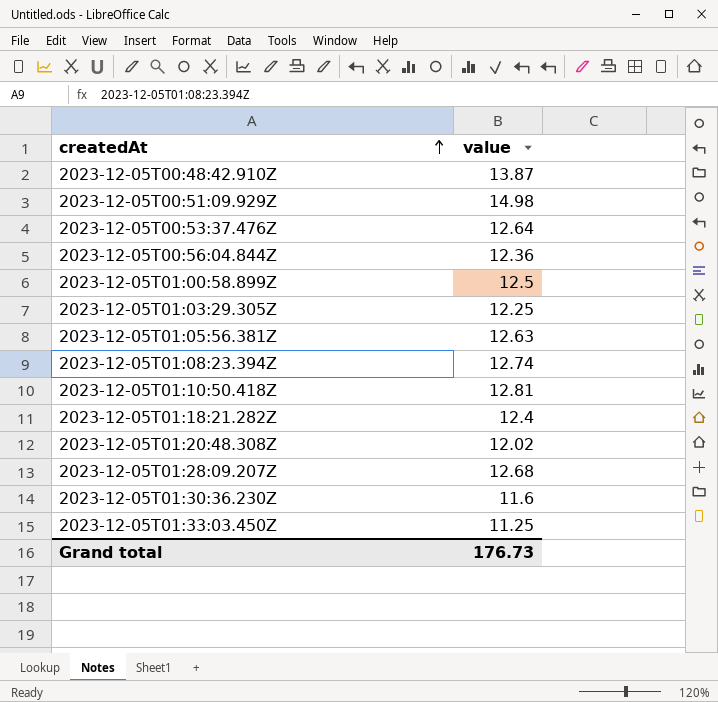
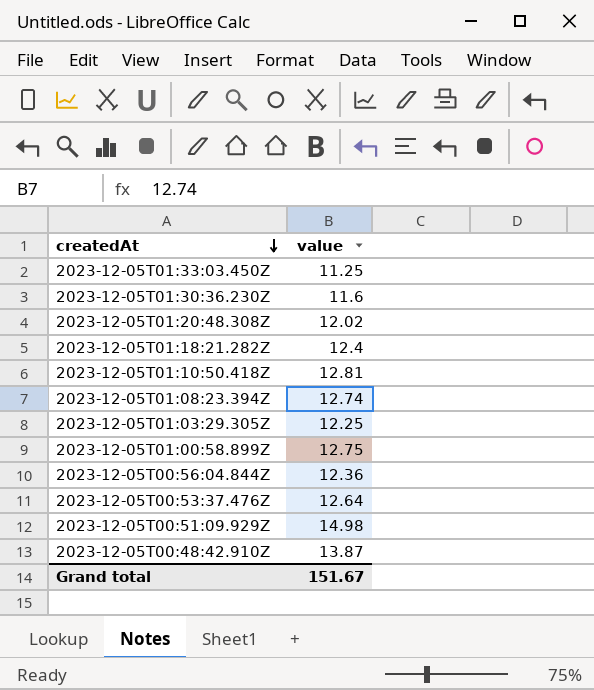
row order: createdAt ascending -> createdAt descending
row 2023-12-05T01:05:56.381Z: 12.63 -> none
row 2023-12-05T01:28:09.207Z: 12.68 -> none
2023-12-05T01:00:58.899Z | value: 12.5 -> 12.75
Grand total | value: 176.73 -> 151.67

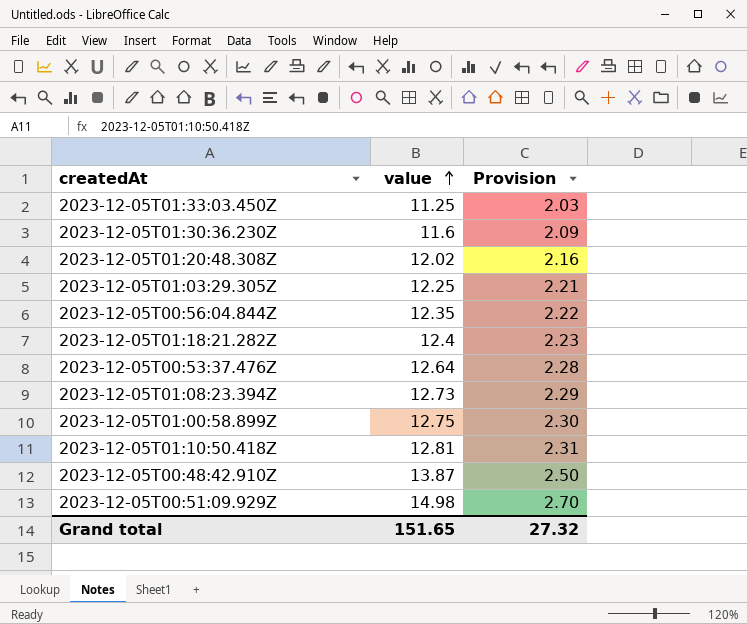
row order: createdAt descending -> value ascending
column Provision | formula: none -> [value] * 0.18
2023-12-05T00:56:04.844Z | value: 12.36 -> 12.35
2023-12-05T01:08:23.394Z | value: 12.74 -> 12.73
Grand total | value: 151.67 -> 151.65

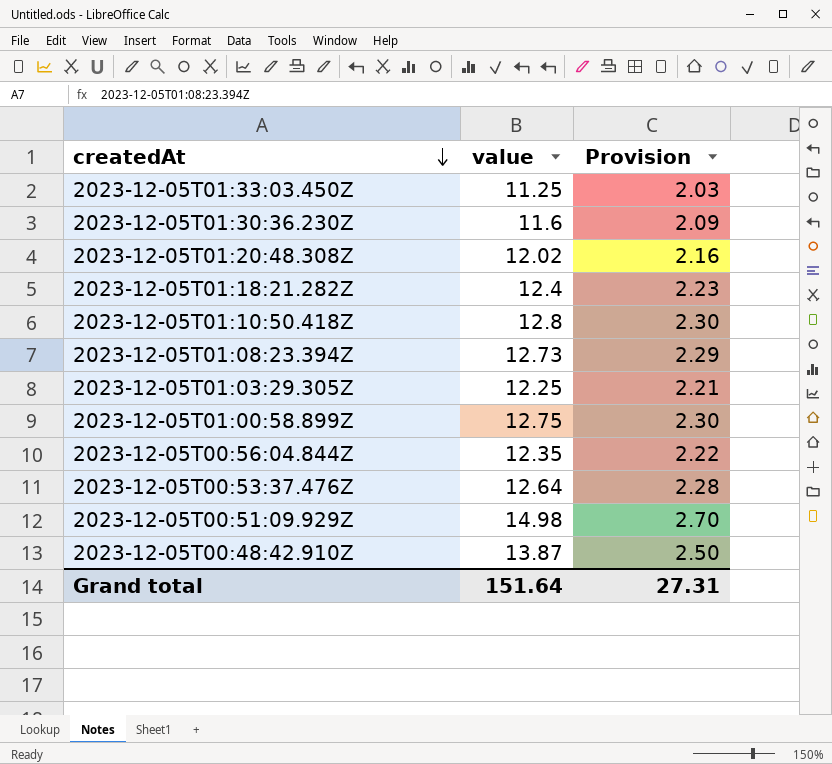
row order: value ascending -> createdAt descending
2023-12-05T01:10:50.418Z | value: 12.81 -> 12.8
2023-12-05T01:10:50.418Z | Provision: 2.31 -> 2.30
Grand total | value: 151.65 -> 151.64
Grand total | Provision: 27.32 -> 27.31

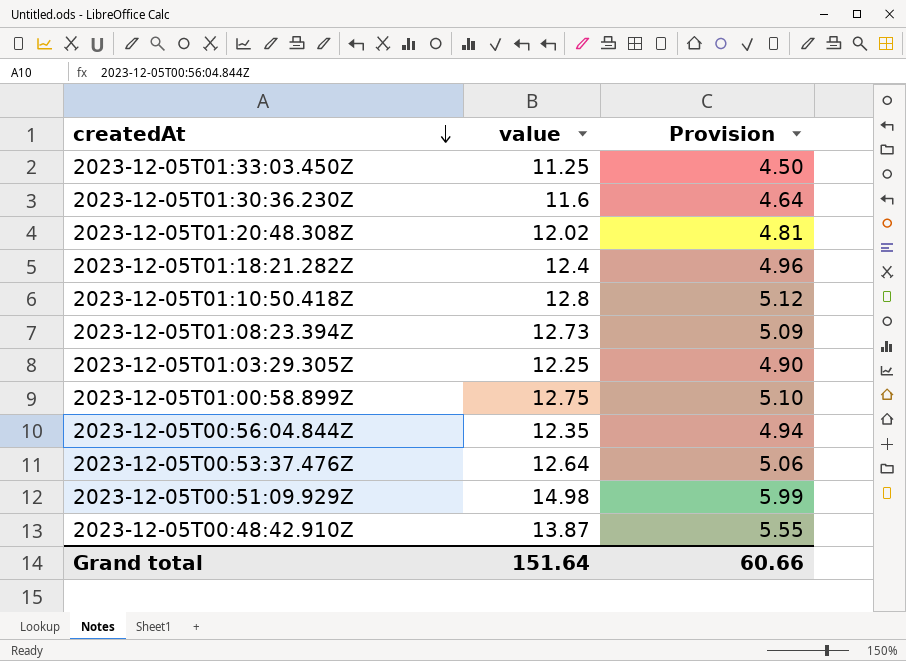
column Provision | formula: [value] * 0.18 -> [value] * 0.4
Grand total | Provision: 27.31 -> 60.66

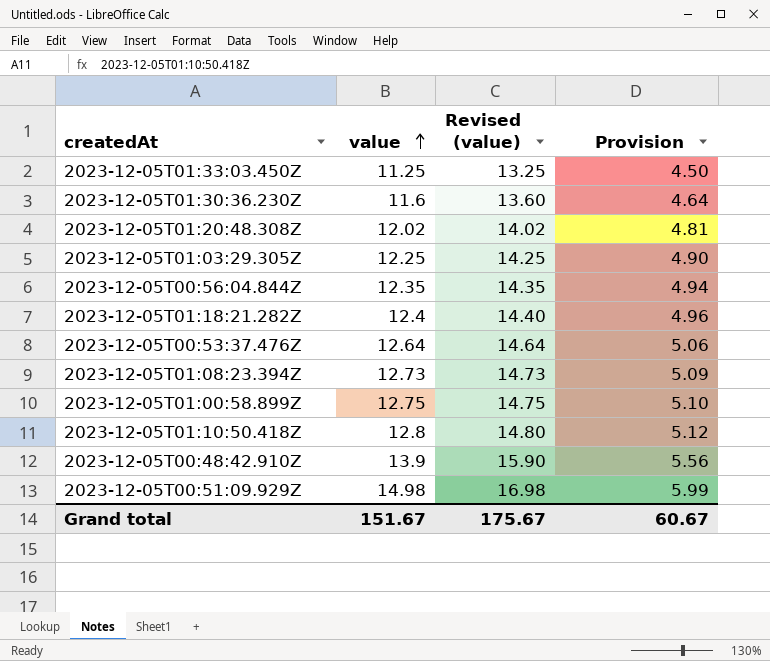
row order: createdAt descending -> value ascending
column Revised (value) | formula: none -> [value] + 2
2023-12-05T00:48:42.910Z | value: 13.87 -> 13.9
2023-12-05T00:48:42.910Z | Provision: 5.55 -> 5.56
Grand total | value: 151.64 -> 151.67
Grand total | Provision: 60.66 -> 60.67

